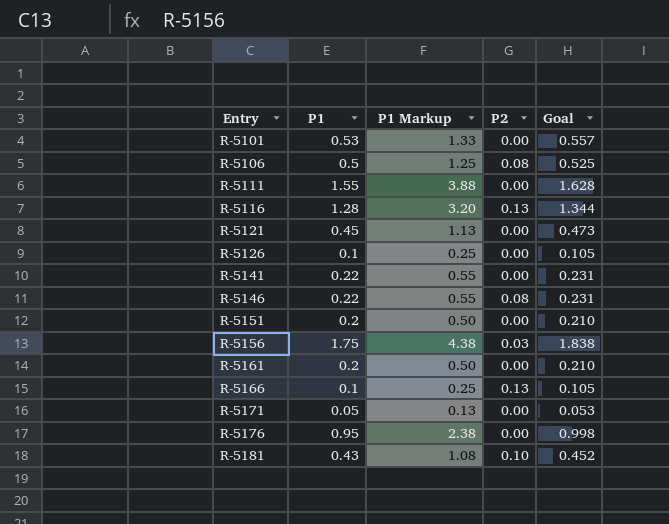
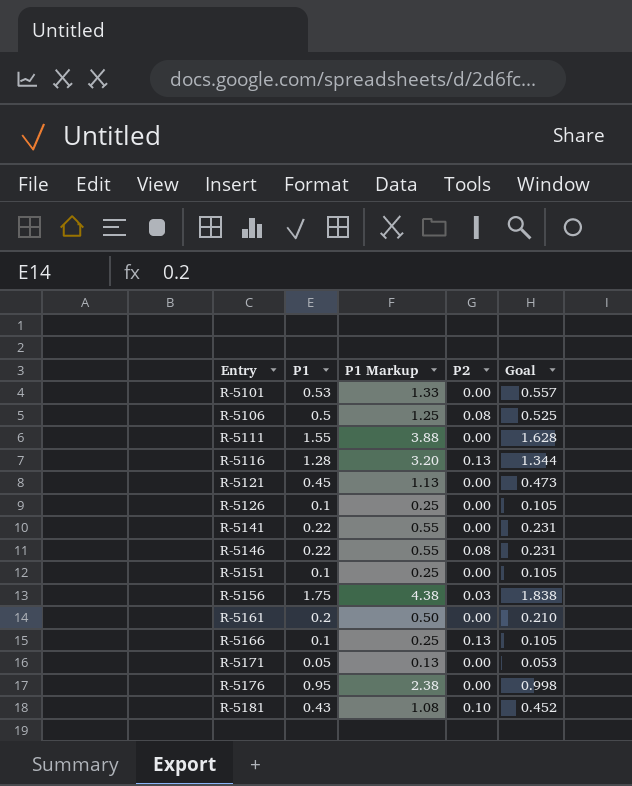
R-5151 | P1: 0.2 -> 0.1
R-5151 | P1 Markup: 0.50 -> 0.25
R-5151 | Goal: 0.210 -> 0.105

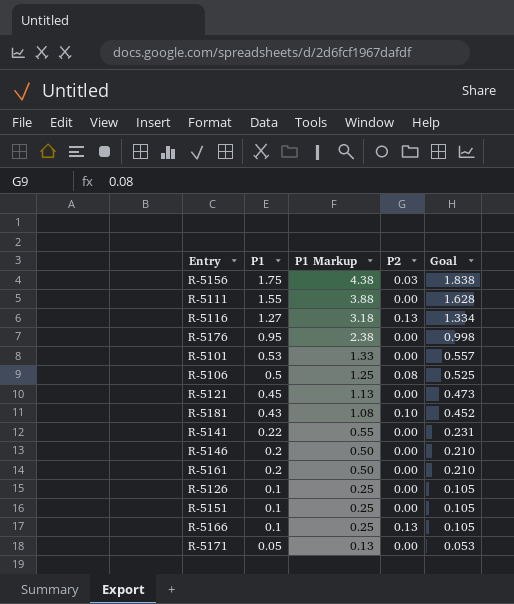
row order: Entry ascending -> P1 descending
R-5116 | P1: 1.28 -> 1.27
R-5116 | P1 Markup: 3.20 -> 3.18
R-5116 | Goal: 1.344 -> 1.334
R-5146 | P1: 0.22 -> 0.2
R-5146 | P1 Markup: 0.55 -> 0.50
R-5146 | P2: 0.08 -> 0.00
R-5146 | Goal: 0.231 -> 0.210

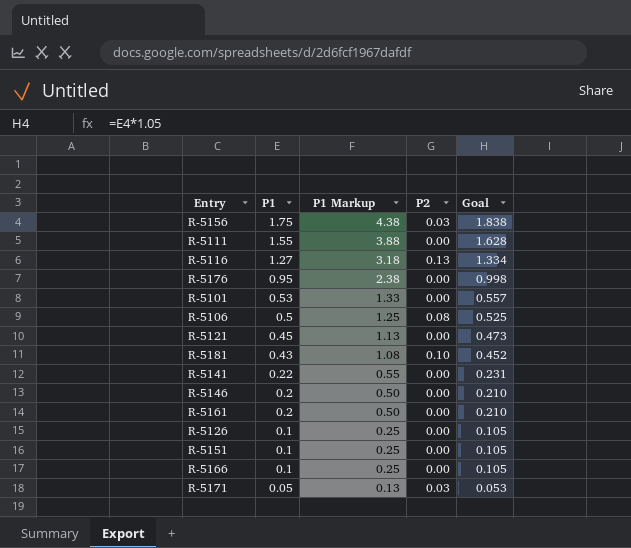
R-5166 | P2: 0.13 -> 0.00
R-5171 | P2: 0.00 -> 0.03

